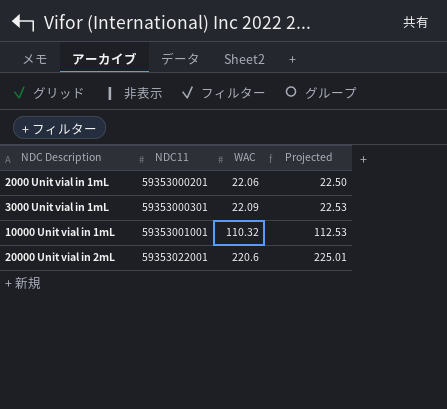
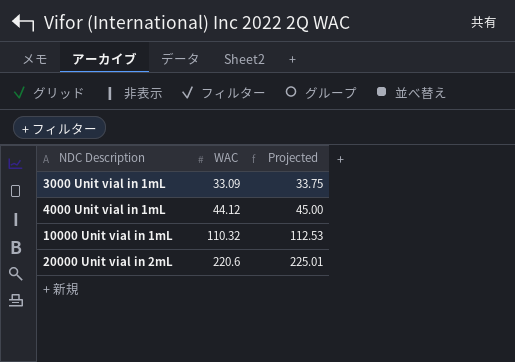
column NDC11 | position: 2 -> none
row 2000 Unit vial in 1mL: 59353000201 | 22.06 | 22.50 -> none
3000 Unit vial in 1mL | WAC: 22.09 -> 33.09
3000 Unit vial in 1mL | Projected: 22.53 -> 33.75
row 4000 Unit vial in 1mL: none -> 44.12 | 45.00

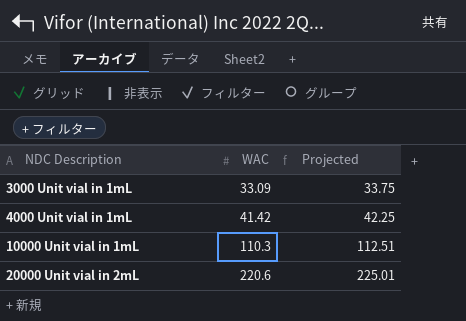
4000 Unit vial in 1mL | WAC: 44.12 -> 41.42
4000 Unit vial in 1mL | Projected: 45.00 -> 42.25
10000 Unit vial in 1mL | WAC: 110.32 -> 110.3
10000 Unit vial in 1mL | Projected: 112.53 -> 112.51

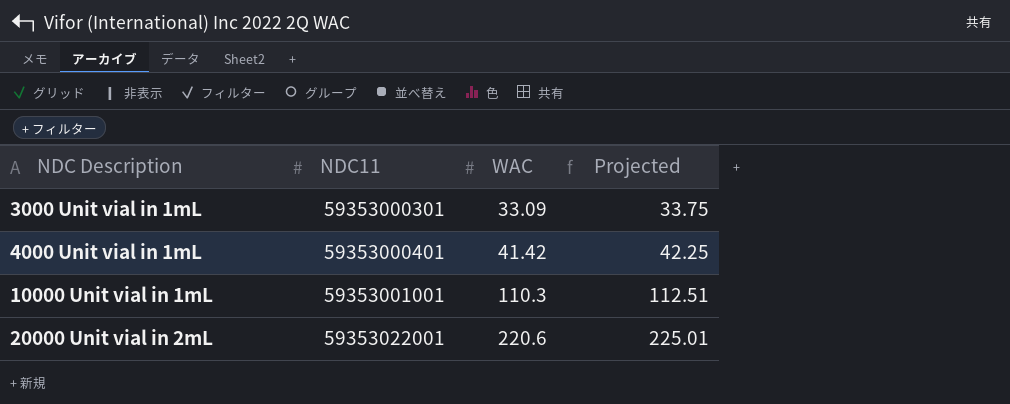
column NDC11 | position: none -> 2

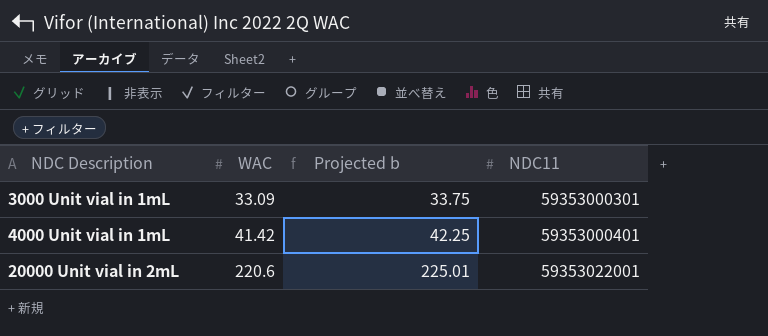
column name: Projected -> Projected b
column NDC11 | position: 2 -> 4
row 10000 Unit vial in 1mL: 59353001001 | 110.3 | 112.51 -> none

